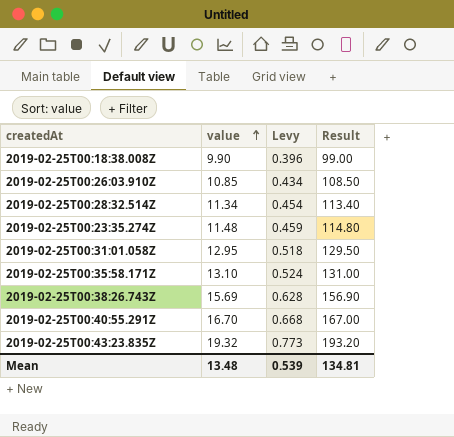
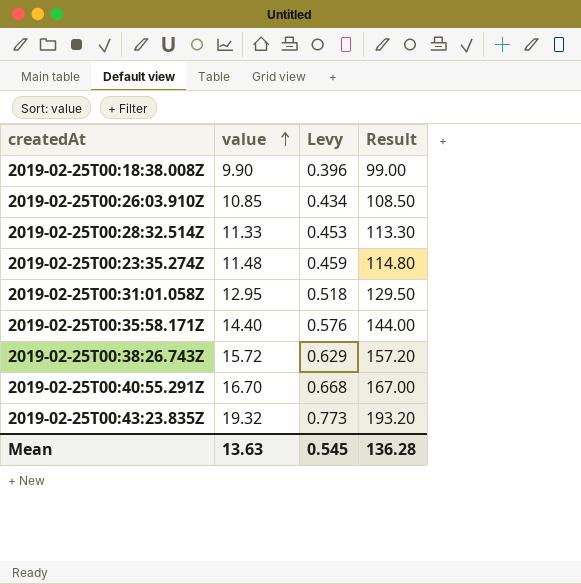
2019-02-25T00:28:32.514Z | value: 11.34 -> 11.33
2019-02-25T00:28:32.514Z | Levy: 0.454 -> 0.453
2019-02-25T00:28:32.514Z | Result: 113.40 -> 113.30
2019-02-25T00:35:58.171Z | value: 13.10 -> 14.40
2019-02-25T00:35:58.171Z | Levy: 0.524 -> 0.576
2019-02-25T00:35:58.171Z | Result: 131.00 -> 144.00
2019-02-25T00:38:26.743Z | value: 15.69 -> 15.72
2019-02-25T00:38:26.743Z | Levy: 0.628 -> 0.629
2019-02-25T00:38:26.743Z | Result: 156.90 -> 157.20
Mean | value: 13.48 -> 13.63
Mean | Levy: 0.539 -> 0.545
Mean | Result: 134.81 -> 136.28

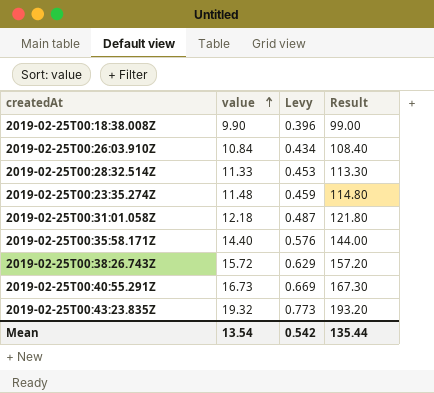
2019-02-25T00:26:03.910Z | value: 10.85 -> 10.84
2019-02-25T00:26:03.910Z | Result: 108.50 -> 108.40
2019-02-25T00:31:01.058Z | value: 12.95 -> 12.18
2019-02-25T00:31:01.058Z | Levy: 0.518 -> 0.487
2019-02-25T00:31:01.058Z | Result: 129.50 -> 121.80
2019-02-25T00:40:55.291Z | value: 16.70 -> 16.73
2019-02-25T00:40:55.291Z | Levy: 0.668 -> 0.669
2019-02-25T00:40:55.291Z | Result: 167.00 -> 167.30
Mean | value: 13.63 -> 13.54
Mean | Levy: 0.545 -> 0.542
Mean | Result: 136.28 -> 135.44

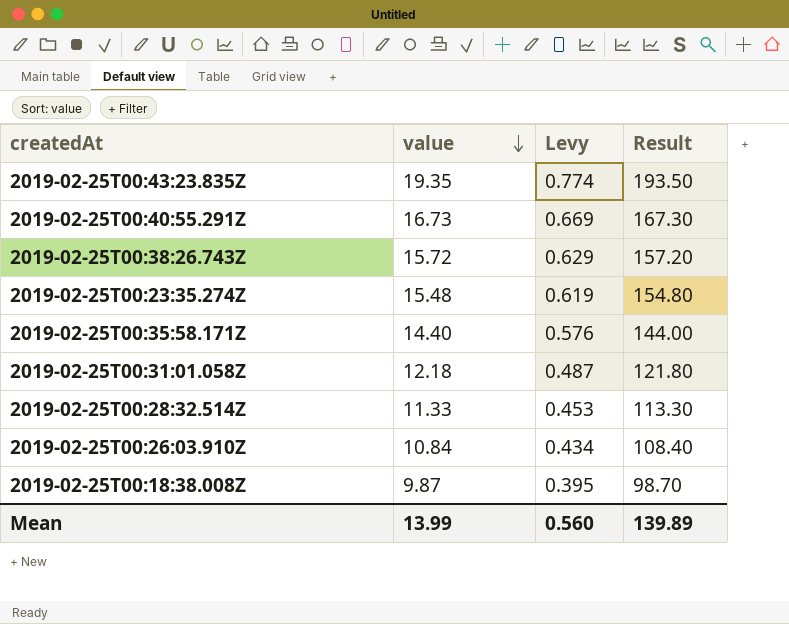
row order: value ascending -> value descending
2019-02-25T00:43:23.835Z | value: 19.32 -> 19.35
2019-02-25T00:43:23.835Z | Levy: 0.773 -> 0.774
2019-02-25T00:43:23.835Z | Result: 193.20 -> 193.50
2019-02-25T00:23:35.274Z | value: 11.48 -> 15.48
2019-02-25T00:23:35.274Z | Levy: 0.459 -> 0.619
2019-02-25T00:23:35.274Z | Result: 114.80 -> 154.80
2019-02-25T00:18:38.008Z | value: 9.90 -> 9.87
2019-02-25T00:18:38.008Z | Levy: 0.396 -> 0.395
2019-02-25T00:18:38.008Z | Result: 99.00 -> 98.70
Mean | value: 13.54 -> 13.99
Mean | Levy: 0.542 -> 0.560
Mean | Result: 135.44 -> 139.89

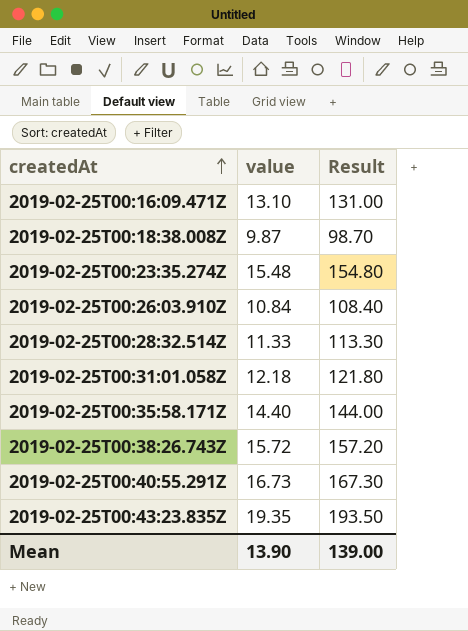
row order: value descending -> createdAt ascending
column Levy | formula: [value] * 0.04 -> none
row 2019-02-25T00:16:09.471Z: none -> 13.10 | 131.00
Mean | value: 13.99 -> 13.90
Mean | Result: 139.89 -> 139.00

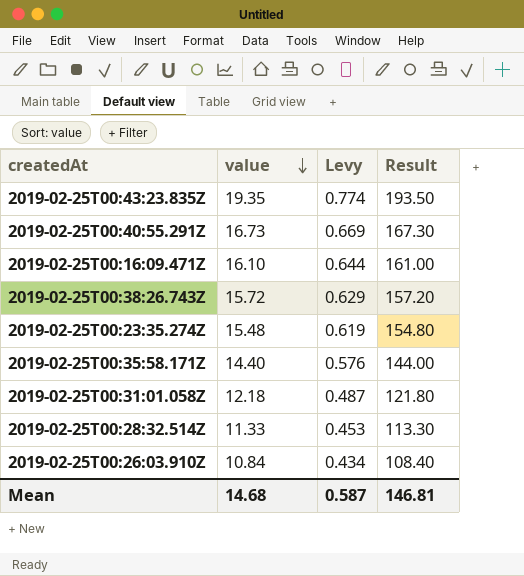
row order: createdAt ascending -> value descending
column Levy | formula: none -> [value] * 0.04
row 2019-02-25T00:18:38.008Z: 9.87 | 98.70 -> none
2019-02-25T00:16:09.471Z | value: 13.10 -> 16.10
2019-02-25T00:16:09.471Z | Result: 131.00 -> 161.00
Mean | value: 13.90 -> 14.68
Mean | Result: 139.00 -> 146.81

